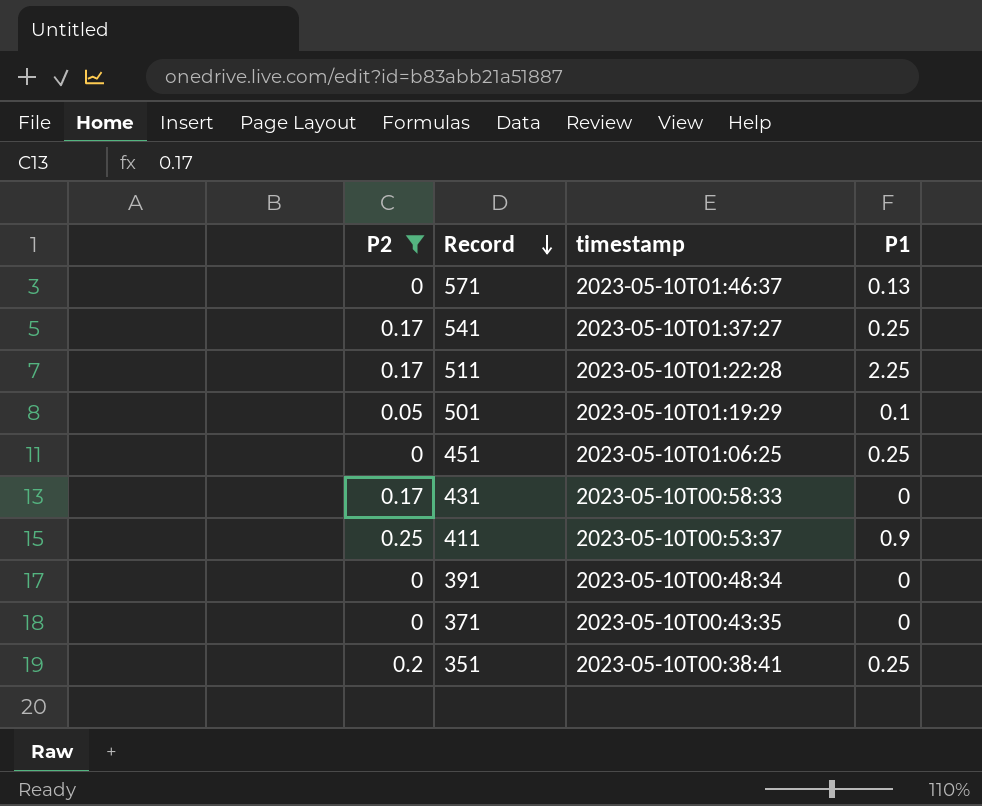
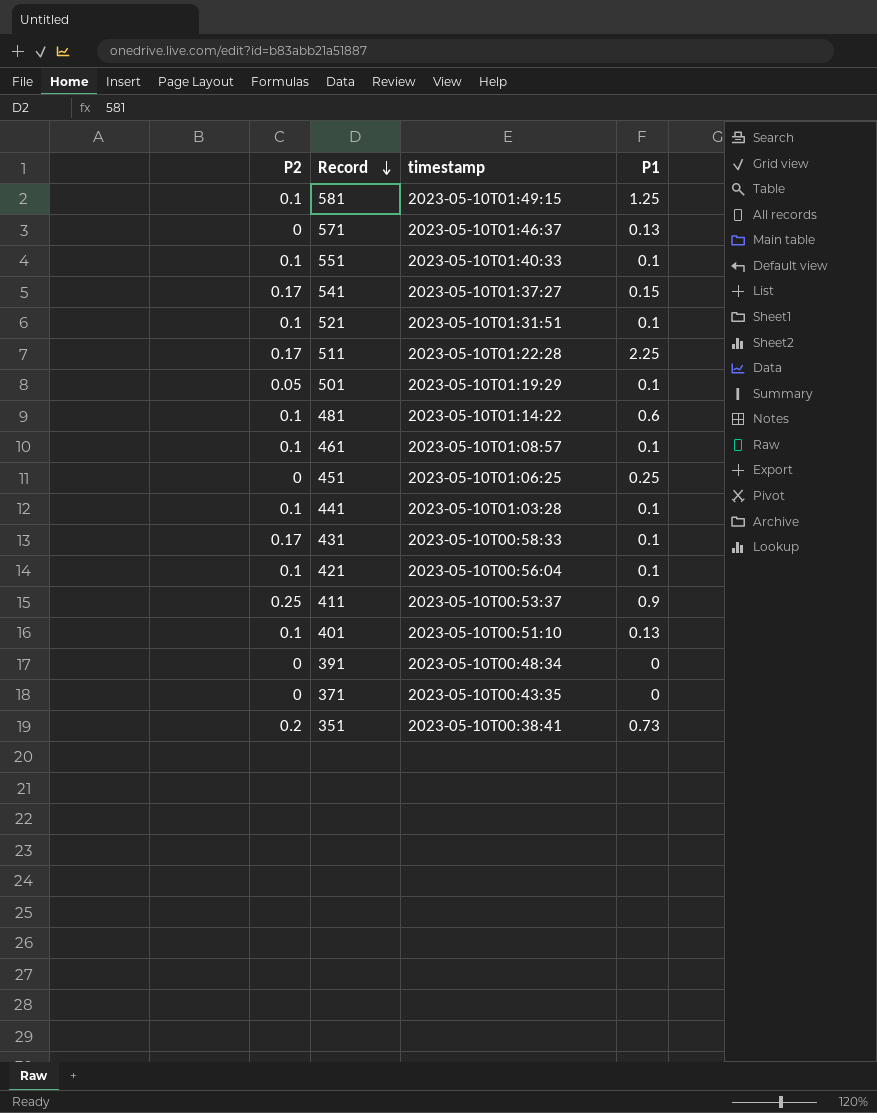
filter: P2 != 0.1 -> none
541 | P1: 0.25 -> 0.15
431 | P1: 0 -> 0.1
351 | P1: 0.25 -> 0.73

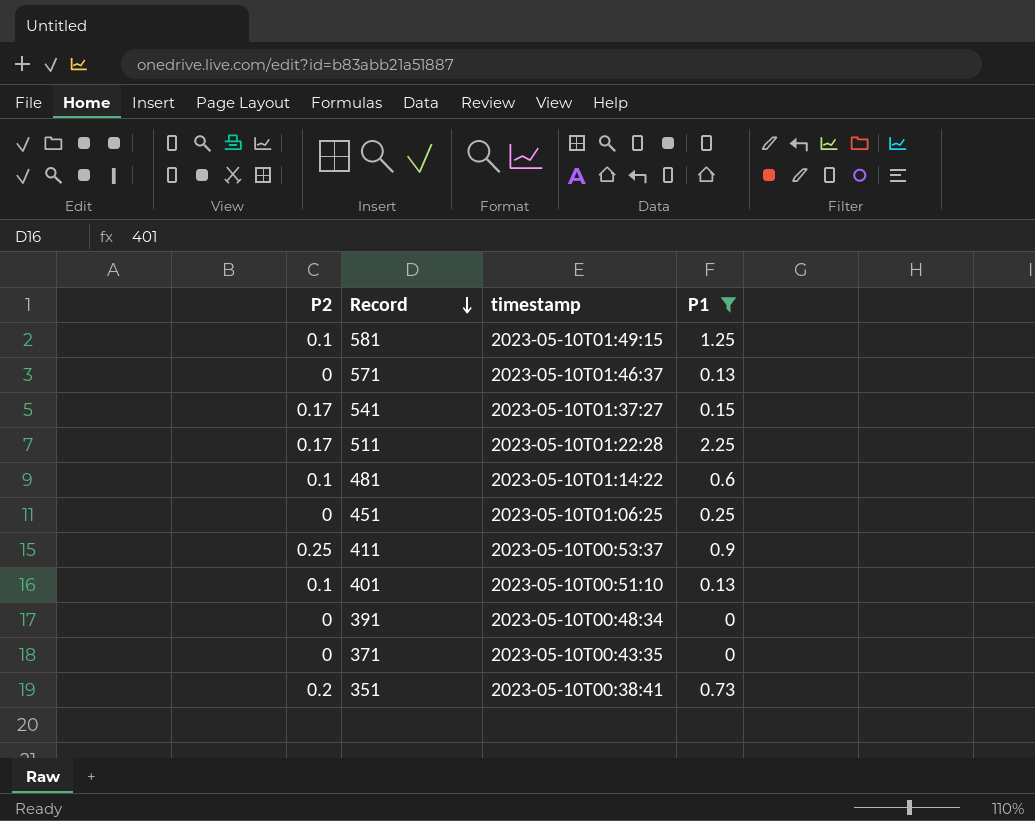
filter: none -> P1 != 0.1

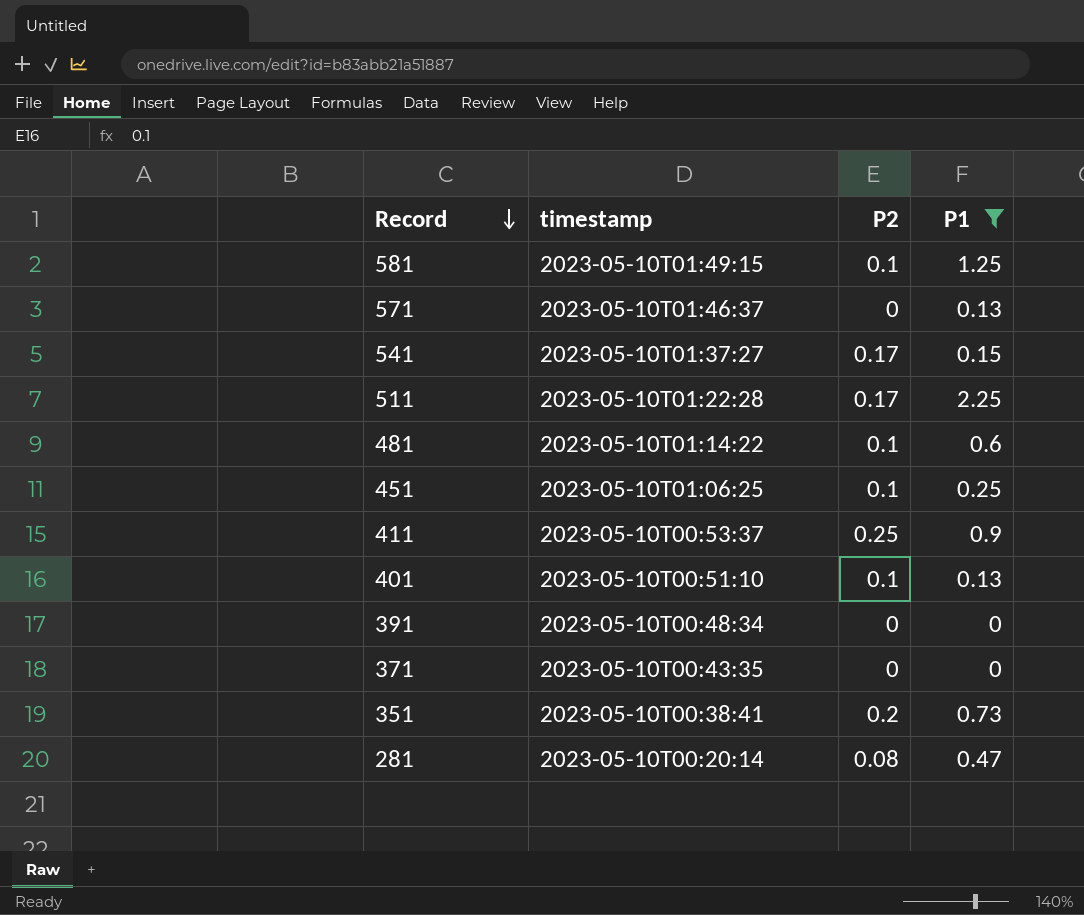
column P2 | position: 1 -> 3
451 | P2: 0 -> 0.1
row 281: none -> 2023-05-10T00:20:14 | 0.08 | 0.47

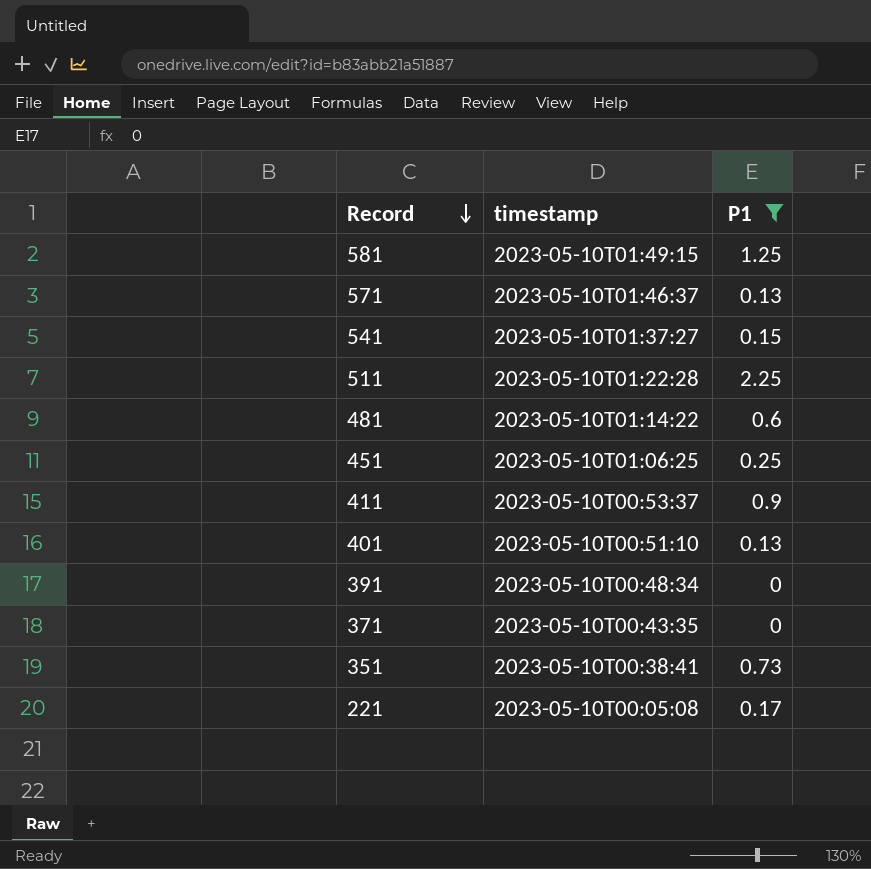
column P2 | position: 3 -> none
row 281: 2023-05-10T00:20:14 | 0.08 | 0.47 -> none
row 221: none -> 2023-05-10T00:05:08 | 0.17

